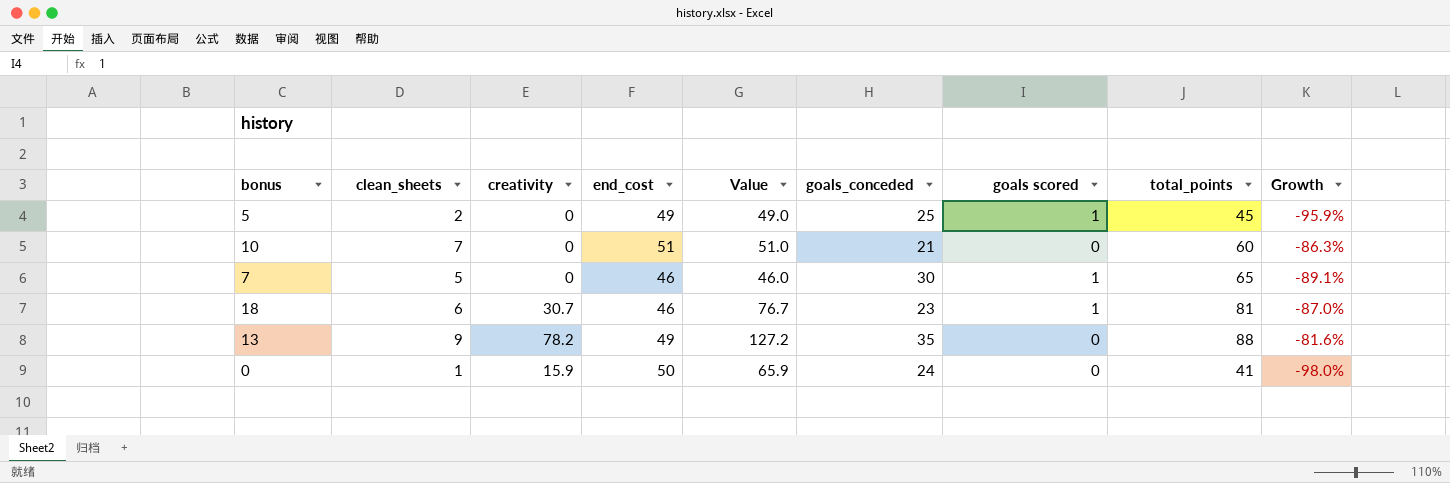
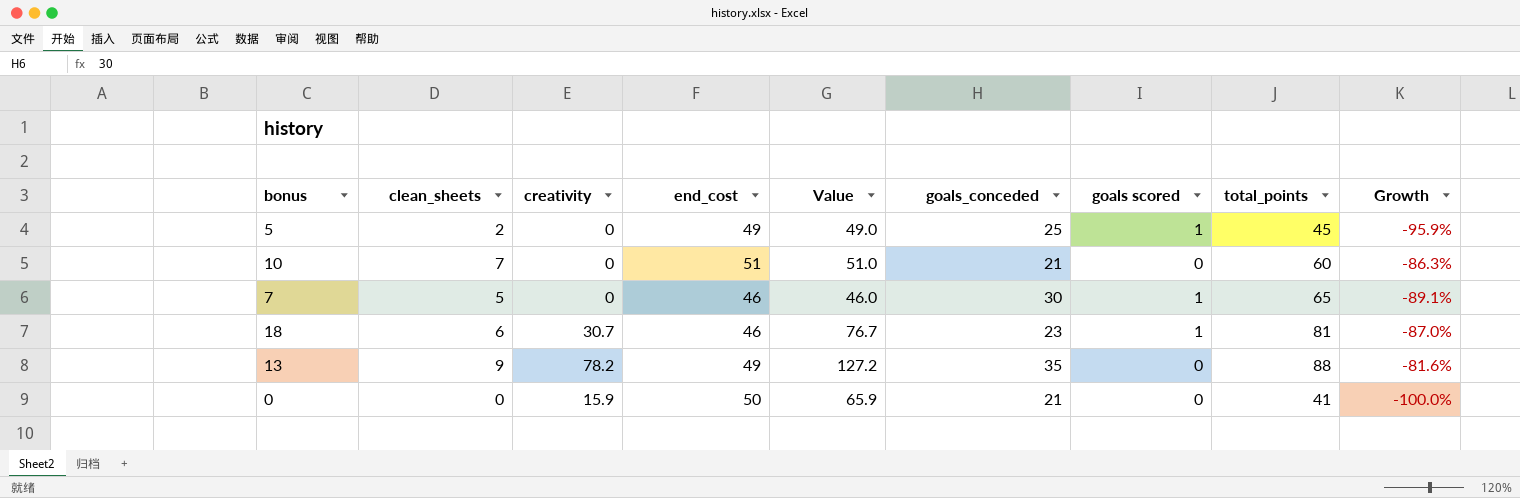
0 | clean_sheets: 1 -> 0
0 | goals_conceded: 24 -> 21
0 | Growth: -98.0% -> -100.0%

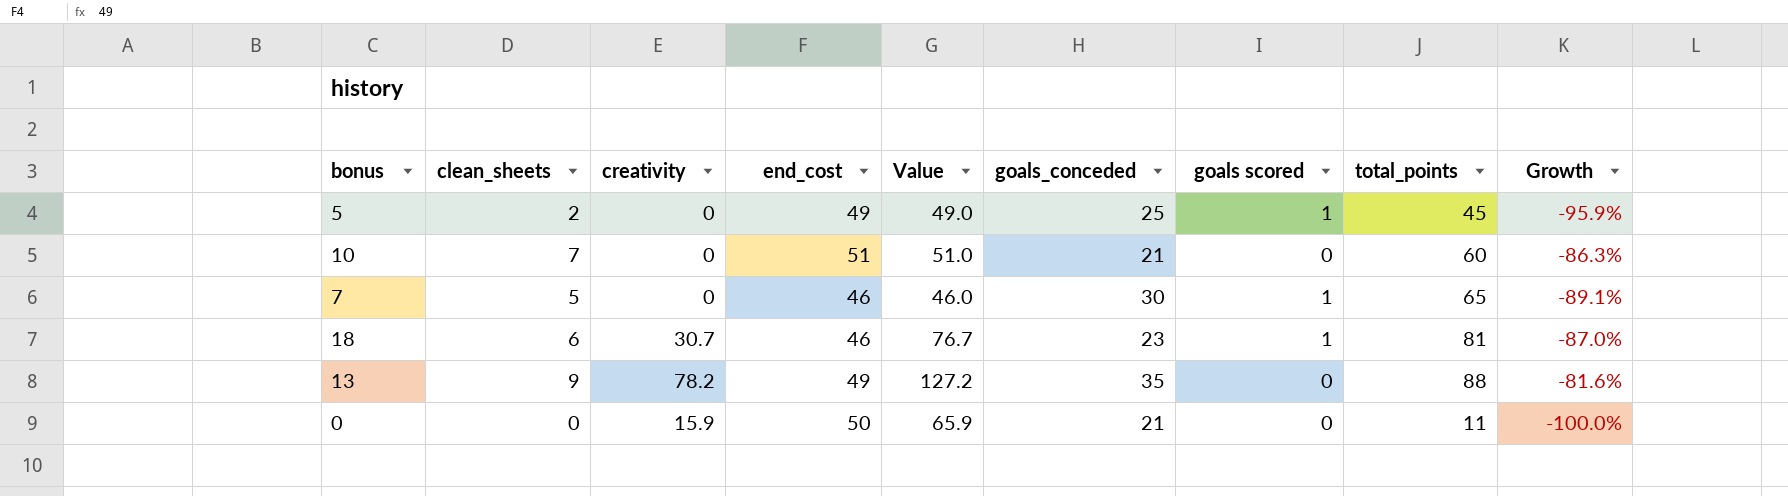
0 | total_points: 41 -> 11

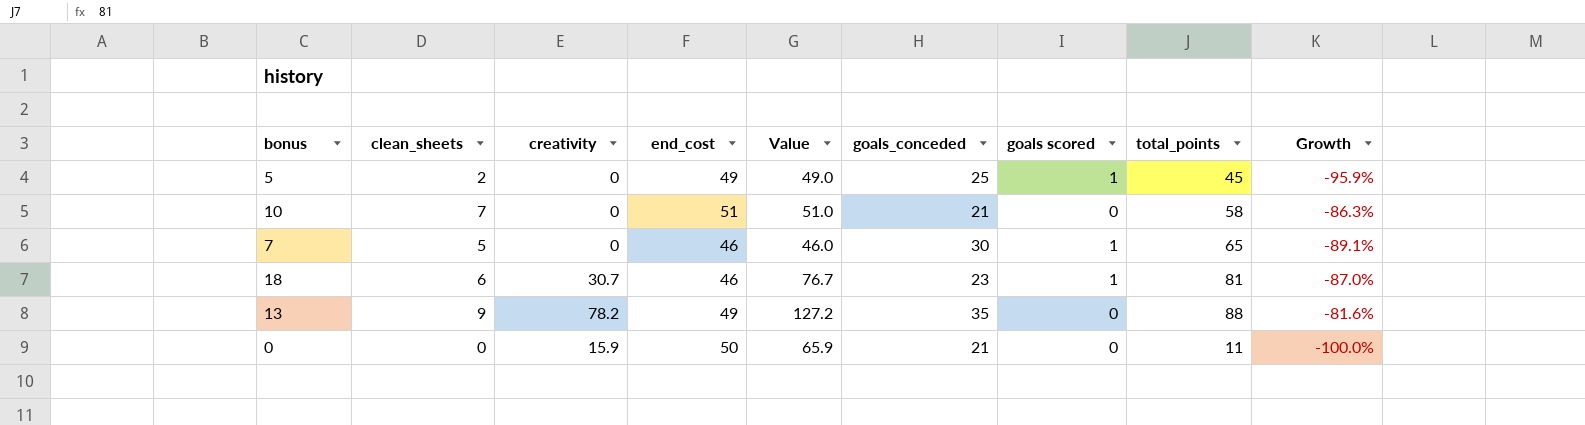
10 | total_points: 60 -> 58

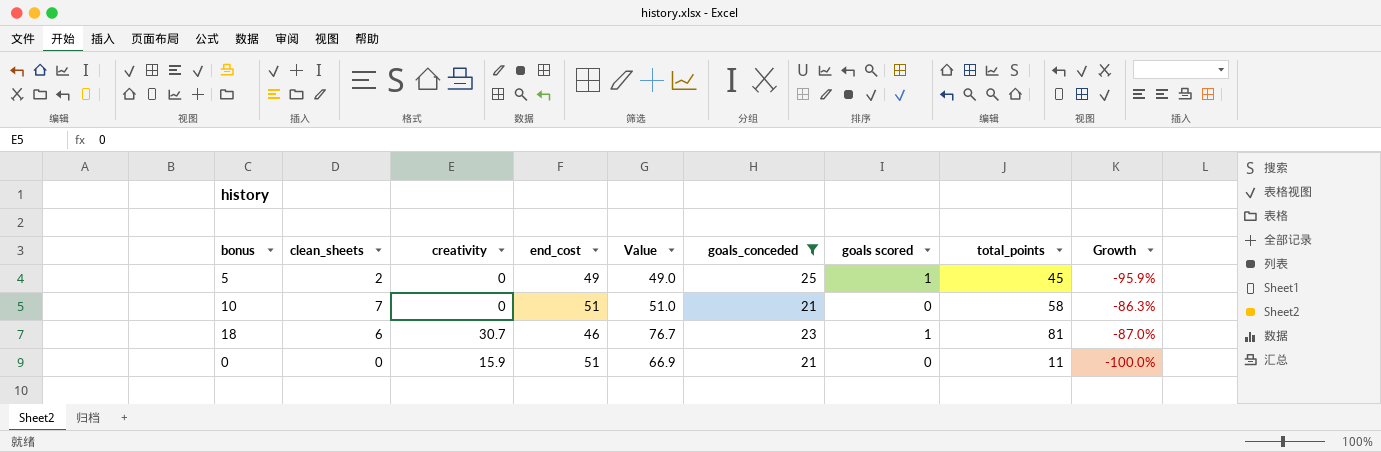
filter: none -> goals_conceded <= 25
0 | end_cost: 50 -> 51
0 | Value: 65.9 -> 66.9

